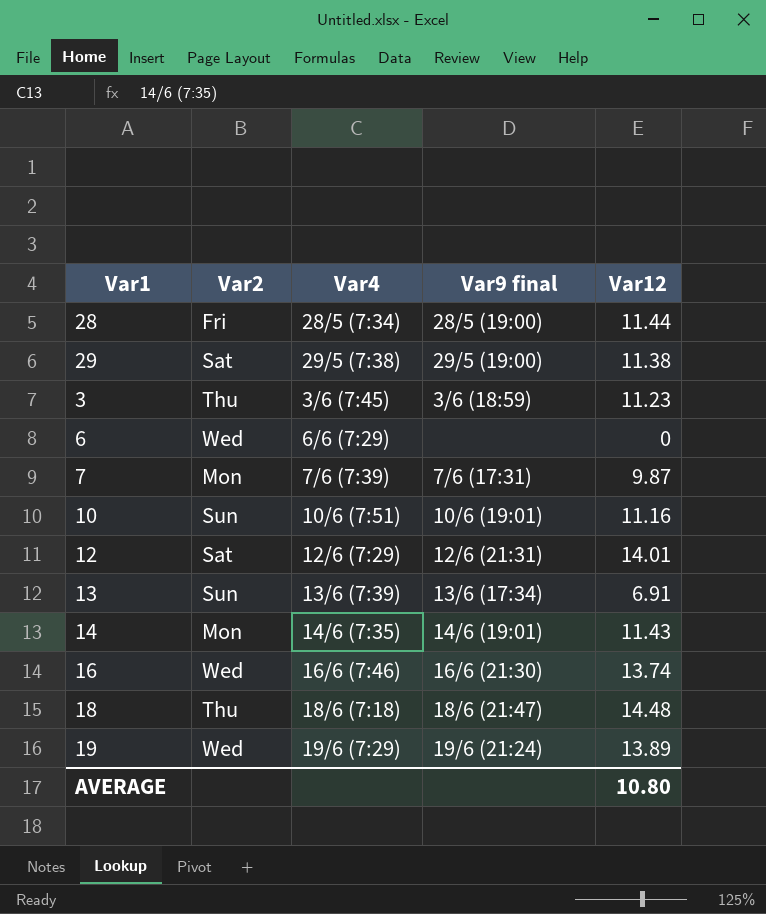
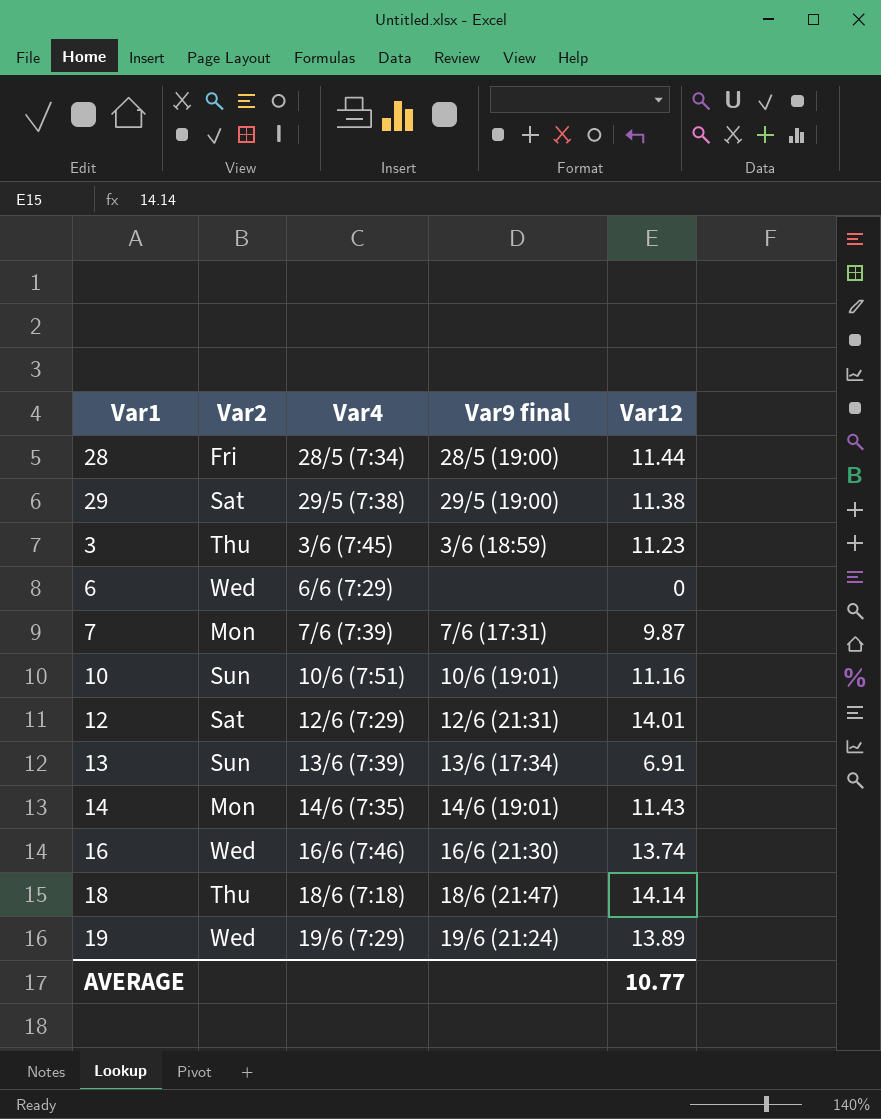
18 | Var12: 14.48 -> 14.14
AVERAGE | Var12: 10.80 -> 10.77

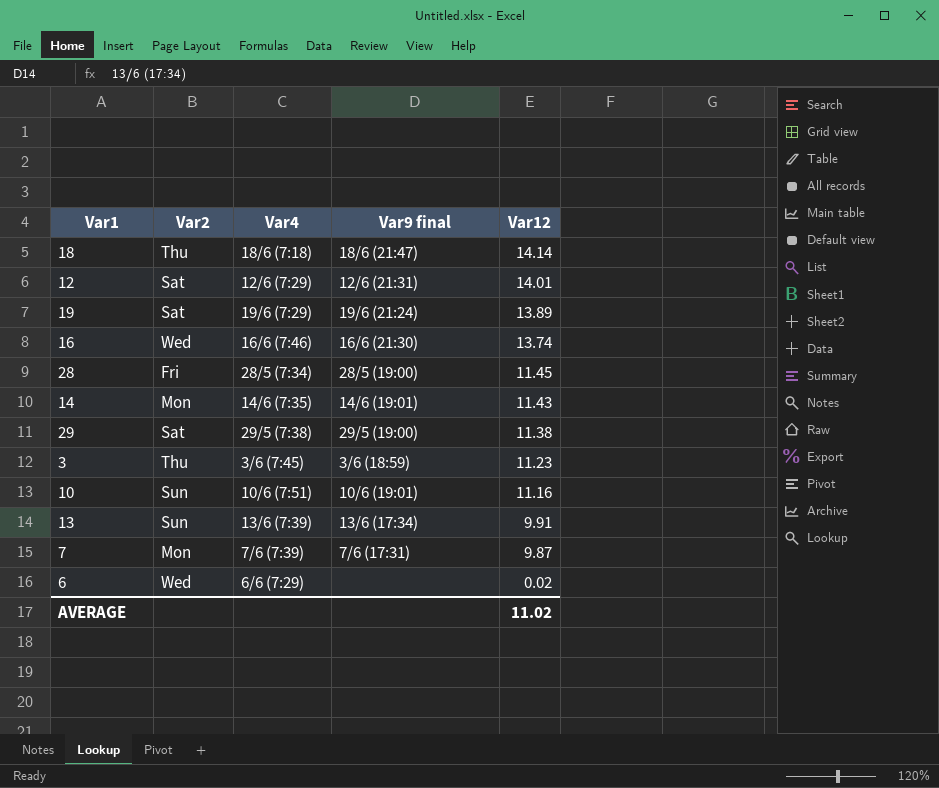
row order: none -> Var12 descending
19 | Var2: Wed -> Sat
28 | Var12: 11.44 -> 11.45
13 | Var12: 6.91 -> 9.91
6 | Var12: 0 -> 0.02
AVERAGE | Var12: 10.77 -> 11.02

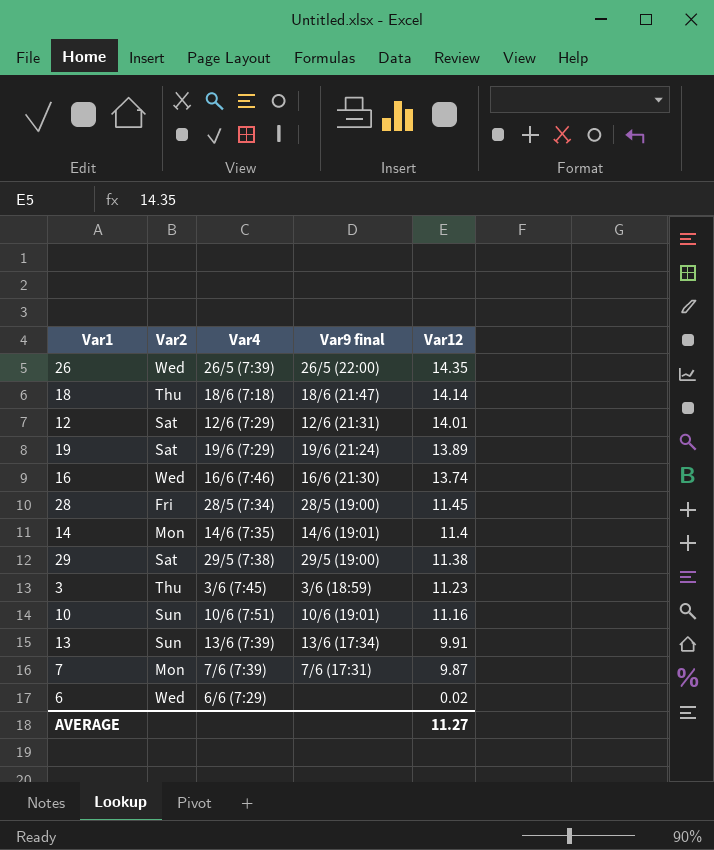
row 26: none -> Wed | 26/5 (7:39) | 26/5 (22:00) | 14.35
14 | Var12: 11.43 -> 11.4
AVERAGE | Var12: 11.02 -> 11.27

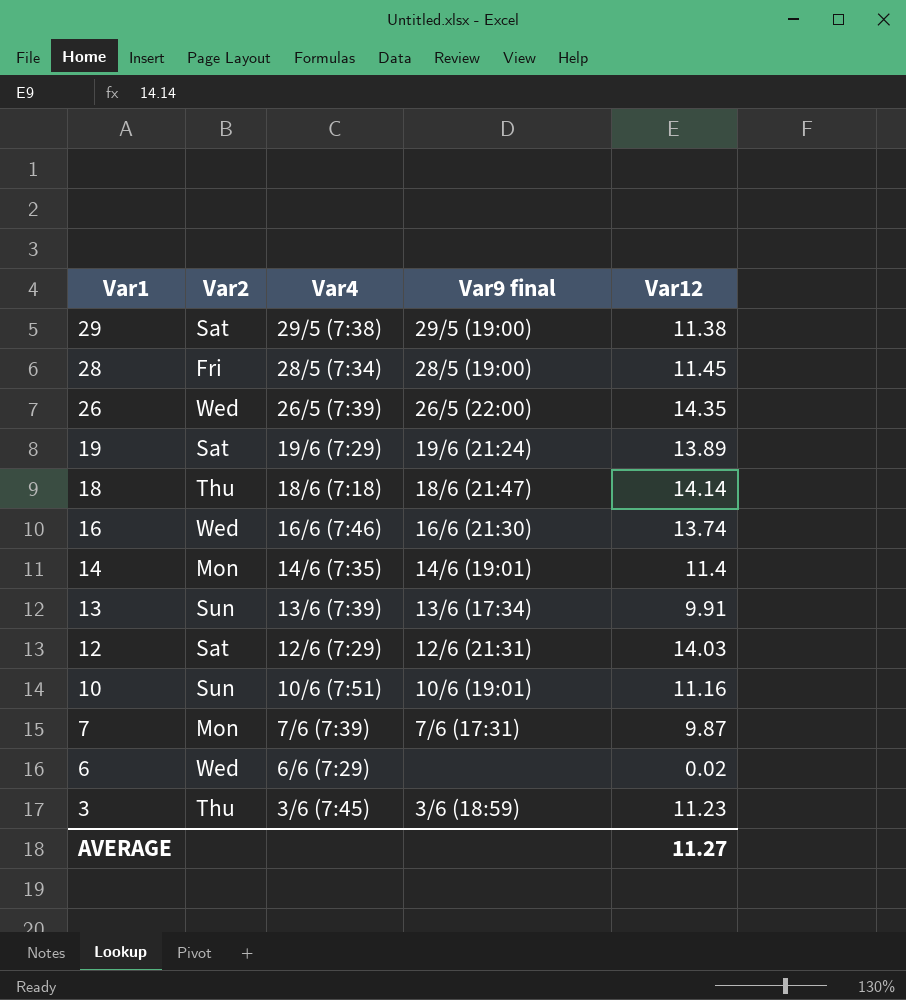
row order: Var12 descending -> Var1 descending
12 | Var12: 14.01 -> 14.03

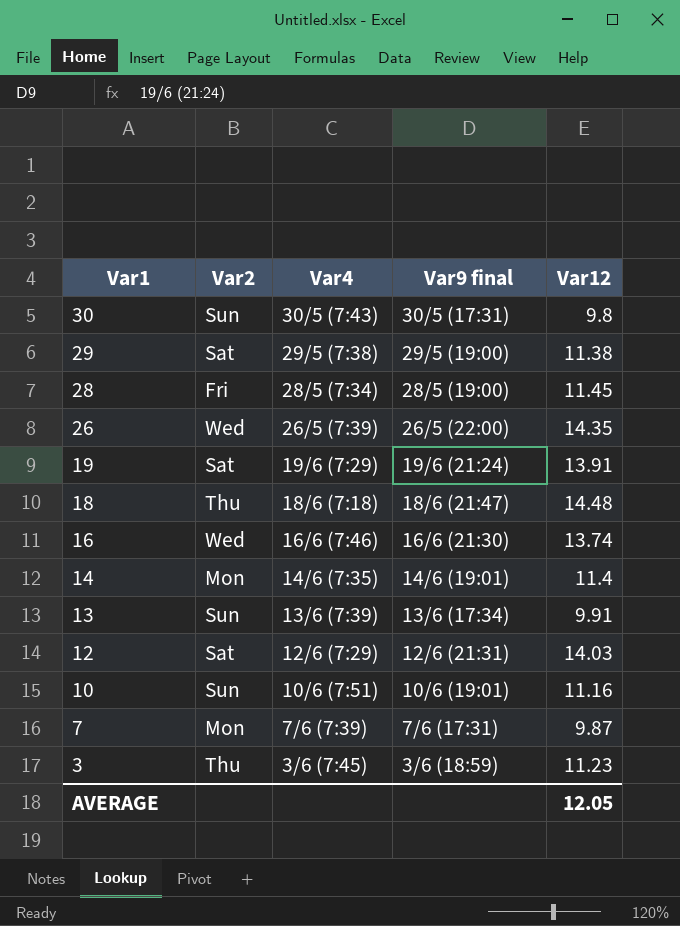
row 6: Wed | 6/6 (7:29) | none | 0.02 -> none
row 30: none -> Sun | 30/5 (7:43) | 30/5 (17:31) | 9.8
19 | Var12: 13.89 -> 13.91
18 | Var12: 14.14 -> 14.48
AVERAGE | Var12: 11.27 -> 12.05

